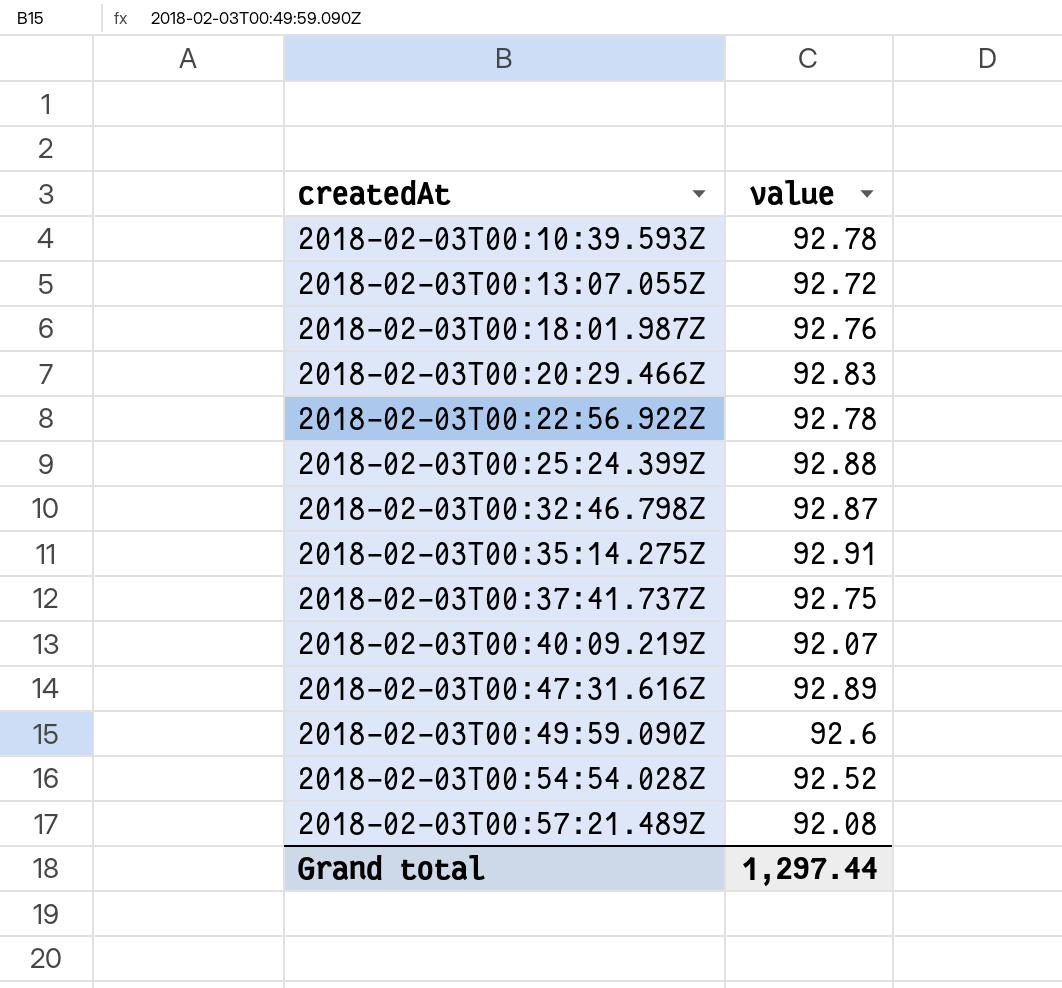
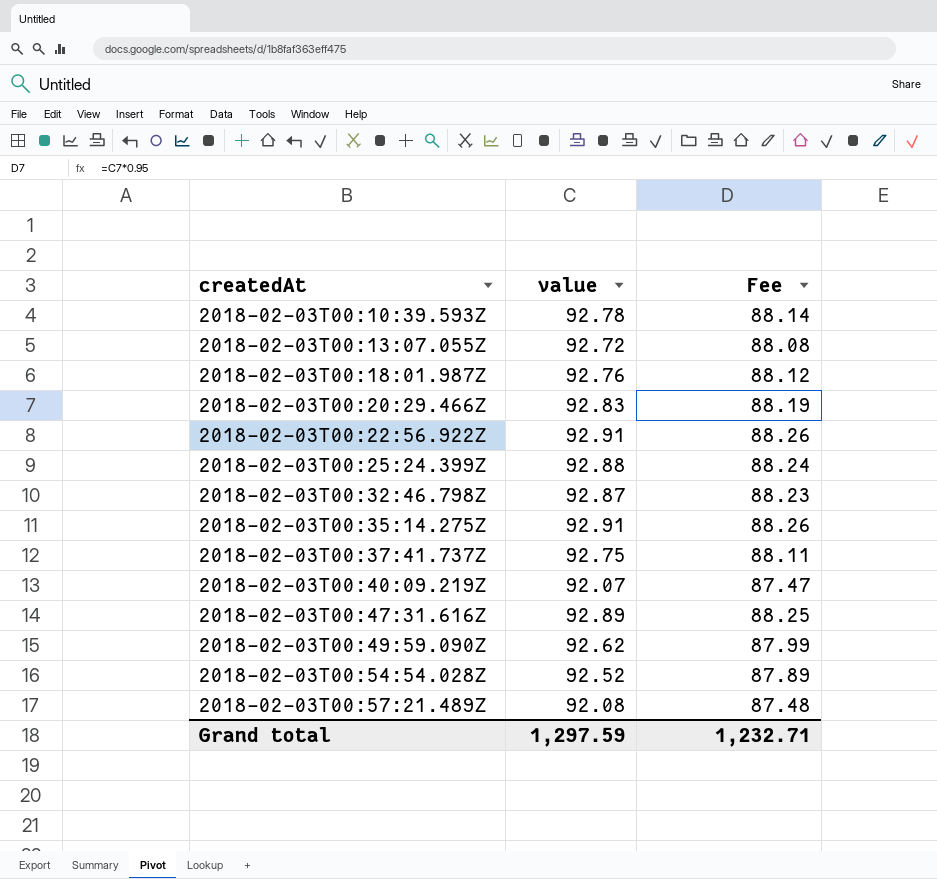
column Fee | formula: none -> [value] * 0.95
2018-02-03T00:22:56.922Z | value: 92.78 -> 92.91
2018-02-03T00:49:59.090Z | value: 92.6 -> 92.62
Grand total | value: 1,297.44 -> 1,297.59

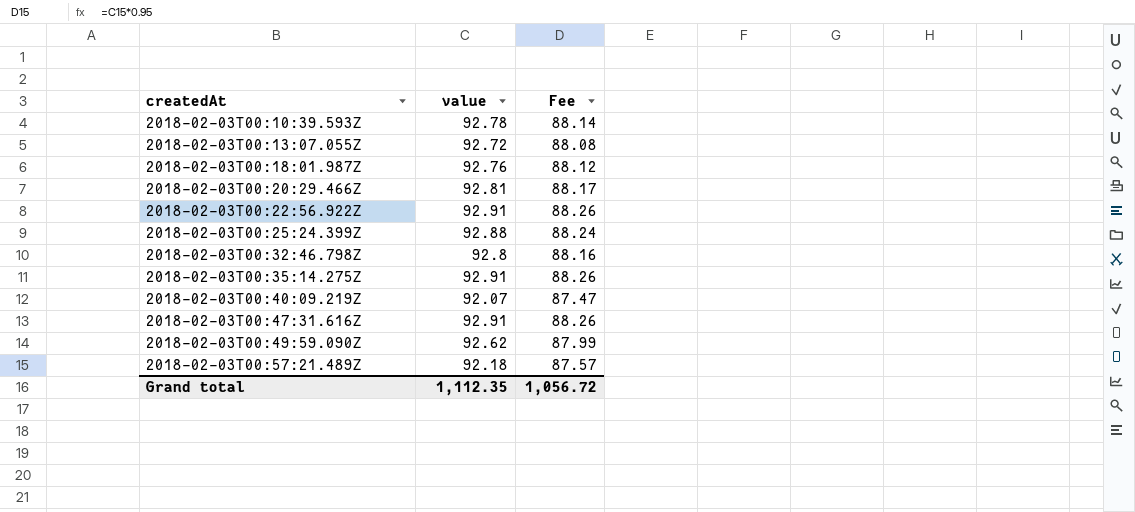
row 2018-02-03T00:37:41.737Z: 92.75 | 88.11 -> none
row 2018-02-03T00:54:54.028Z: 92.52 | 87.89 -> none
2018-02-03T00:20:29.466Z | value: 92.83 -> 92.81
2018-02-03T00:20:29.466Z | Fee: 88.19 -> 88.17
2018-02-03T00:32:46.798Z | value: 92.87 -> 92.8
2018-02-03T00:32:46.798Z | Fee: 88.23 -> 88.16
2018-02-03T00:47:31.616Z | value: 92.89 -> 92.91
2018-02-03T00:47:31.616Z | Fee: 88.25 -> 88.26
2018-02-03T00:57:21.489Z | value: 92.08 -> 92.18
2018-02-03T00:57:21.489Z | Fee: 87.48 -> 87.57
Grand total | value: 1,297.59 -> 1,112.35
Grand total | Fee: 1,232.71 -> 1,056.72

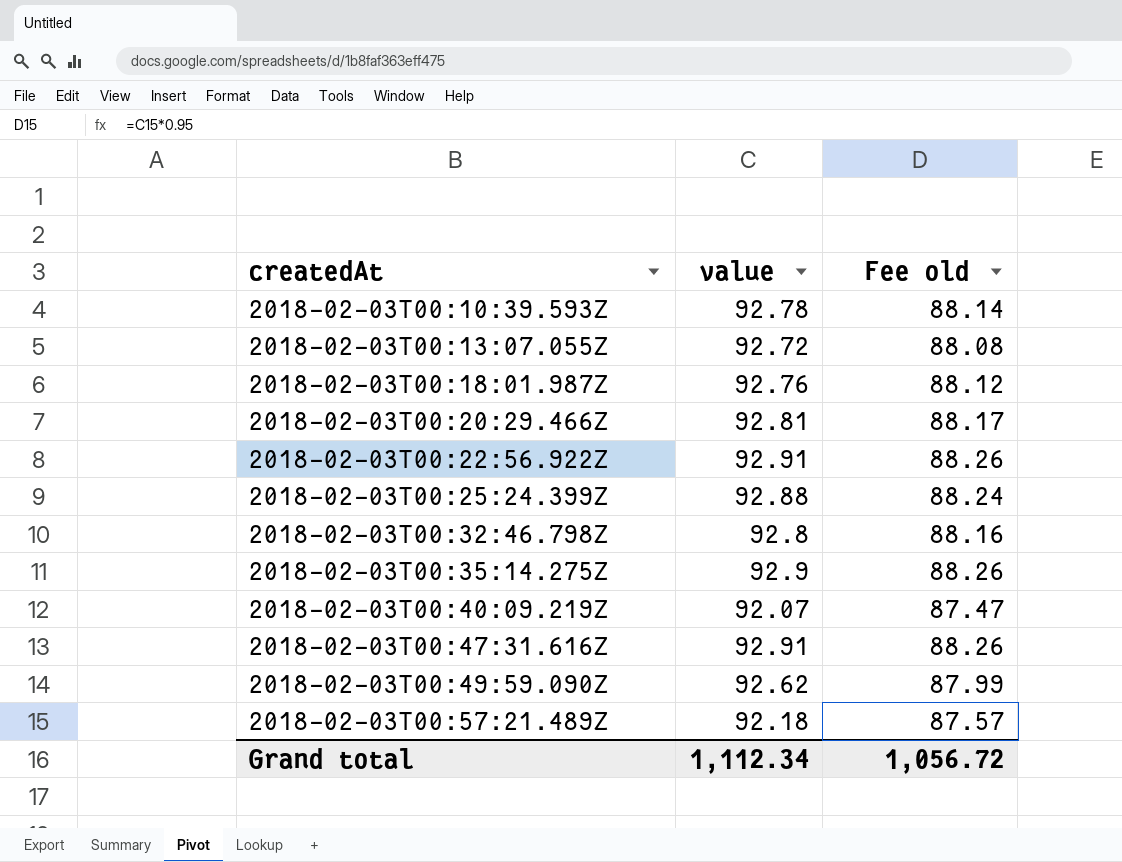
column name: Fee -> Fee old
2018-02-03T00:35:14.275Z | value: 92.91 -> 92.9
Grand total | value: 1,112.35 -> 1,112.34

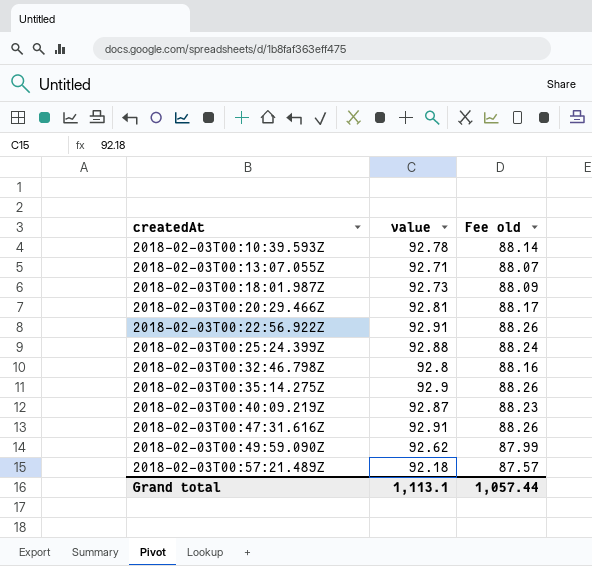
2018-02-03T00:13:07.055Z | value: 92.72 -> 92.71
2018-02-03T00:13:07.055Z | Fee old: 88.08 -> 88.07
2018-02-03T00:18:01.987Z | value: 92.76 -> 92.73
2018-02-03T00:18:01.987Z | Fee old: 88.12 -> 88.09
2018-02-03T00:40:09.219Z | value: 92.07 -> 92.87
2018-02-03T00:40:09.219Z | Fee old: 87.47 -> 88.23
Grand total | value: 1,112.34 -> 1,113.1
Grand total | Fee old: 1,056.72 -> 1,057.44

